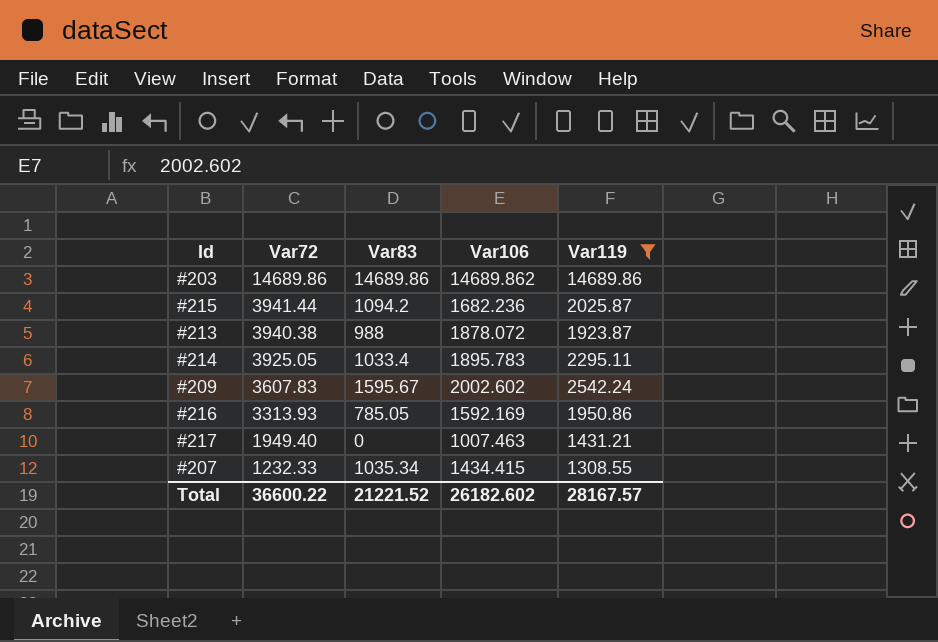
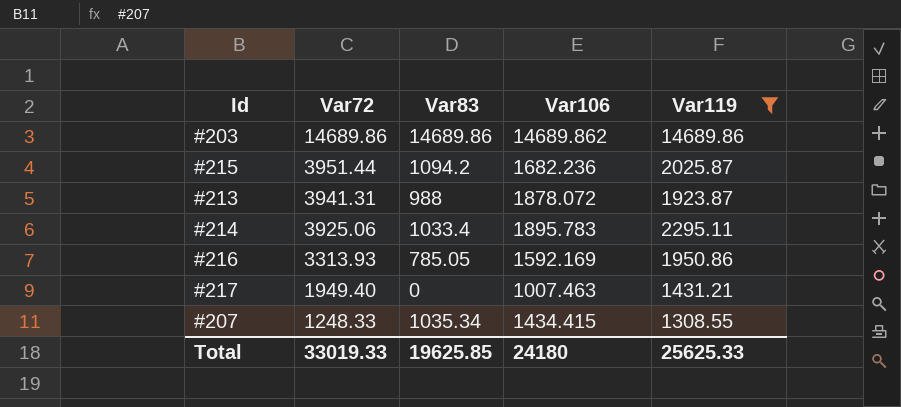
row #209: 3607.83 | 1595.67 | 2002.602 | 2542.24 -> none
#215 | Var72: 3941.44 -> 3951.44
#213 | Var72: 3940.38 -> 3941.31
#214 | Var72: 3925.05 -> 3925.06
#207 | Var72: 1232.33 -> 1248.33
Total | Var72: 36600.22 -> 33019.33
Total | Var83: 21221.52 -> 19625.85
Total | Var106: 26182.602 -> 24180
Total | Var119: 28167.57 -> 25625.33

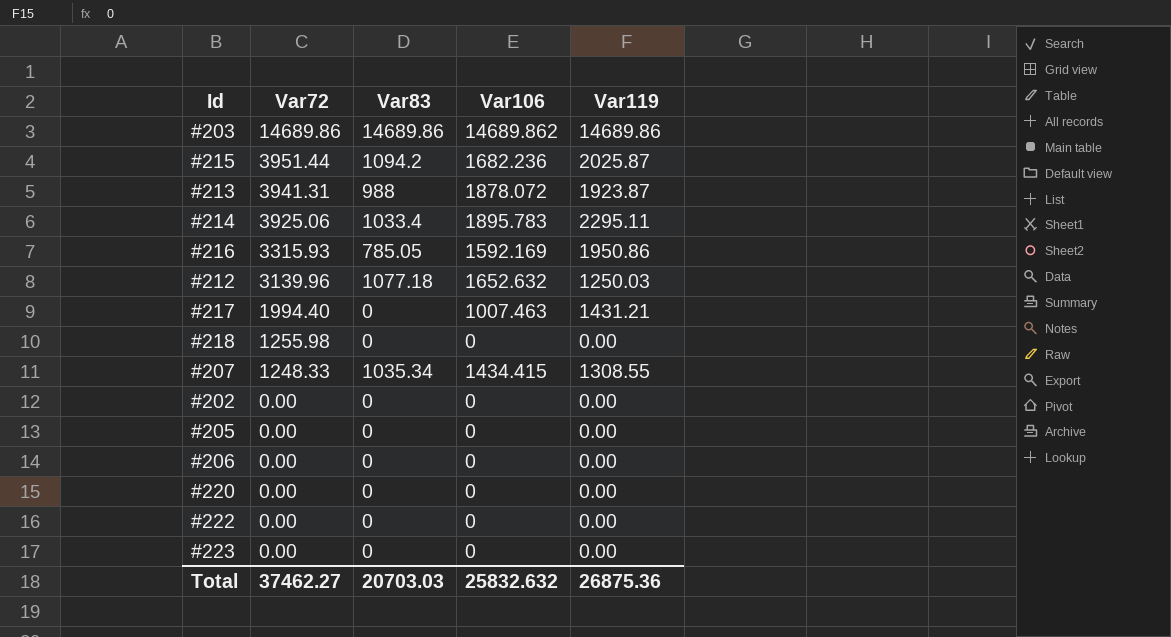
filter: Var119 >= 1308.55 -> none
#216 | Var72: 3313.93 -> 3315.93
#217 | Var72: 1949.40 -> 1994.40
Total | Var72: 33019.33 -> 37462.27
Total | Var83: 19625.85 -> 20703.03
Total | Var106: 24180 -> 25832.632
Total | Var119: 25625.33 -> 26875.36

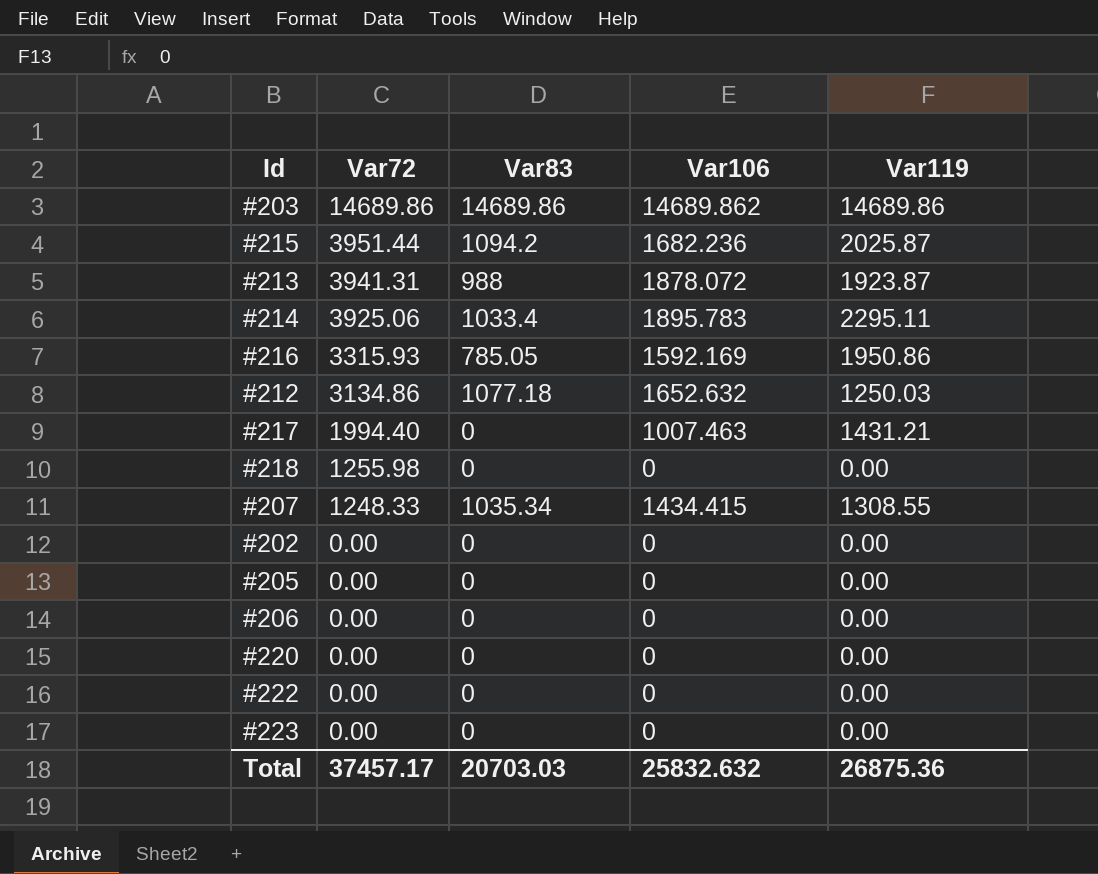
#212 | Var72: 3139.96 -> 3134.86
Total | Var72: 37462.27 -> 37457.17

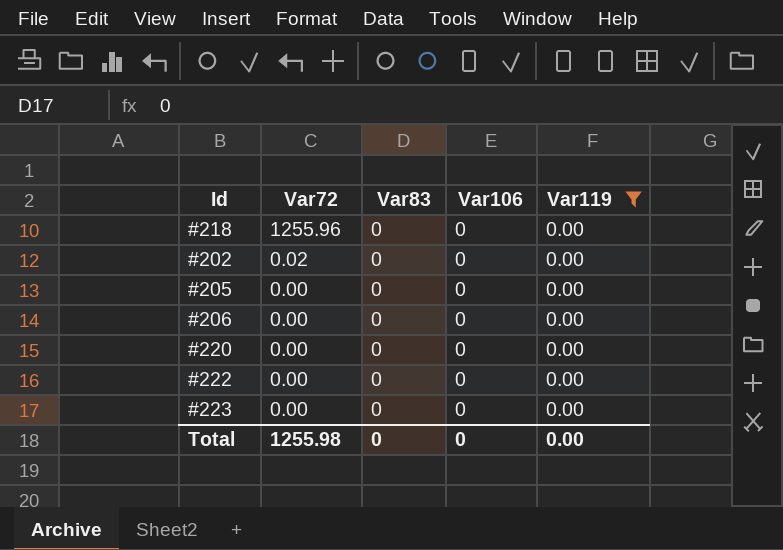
filter: none -> Var119 = 0.00
#218 | Var72: 1255.98 -> 1255.96
#202 | Var72: 0.00 -> 0.02
Total | Var72: 37457.17 -> 1255.98
Total | Var83: 20703.03 -> 0
Total | Var106: 25832.632 -> 0
Total | Var119: 26875.36 -> 0.00

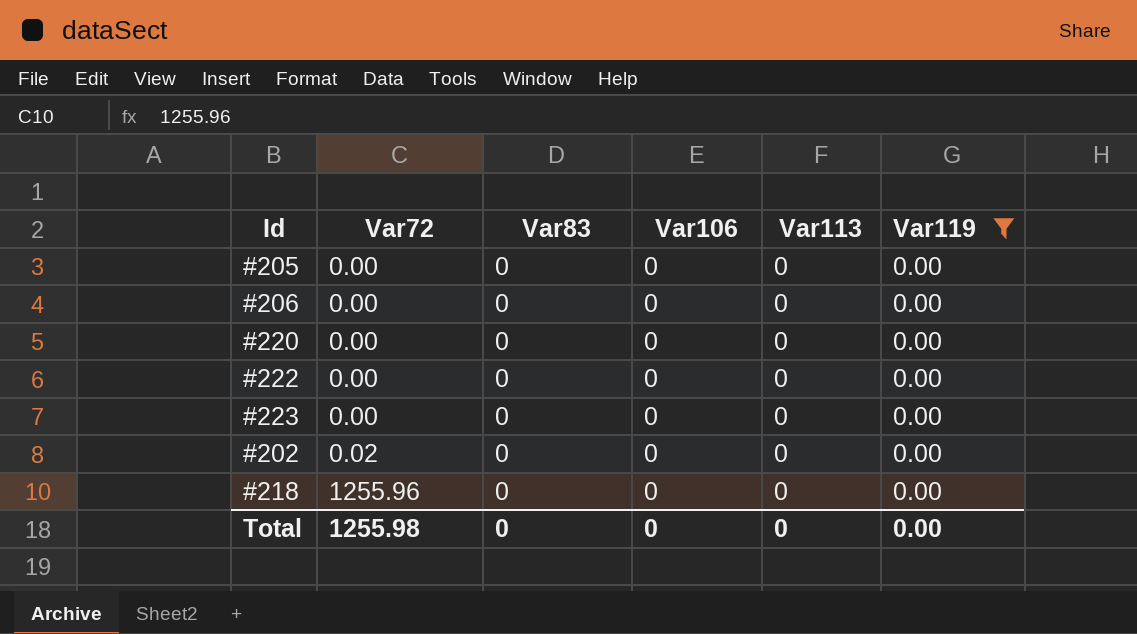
row order: Var72 descending -> Var72 ascending
column Var113 | position: none -> 5

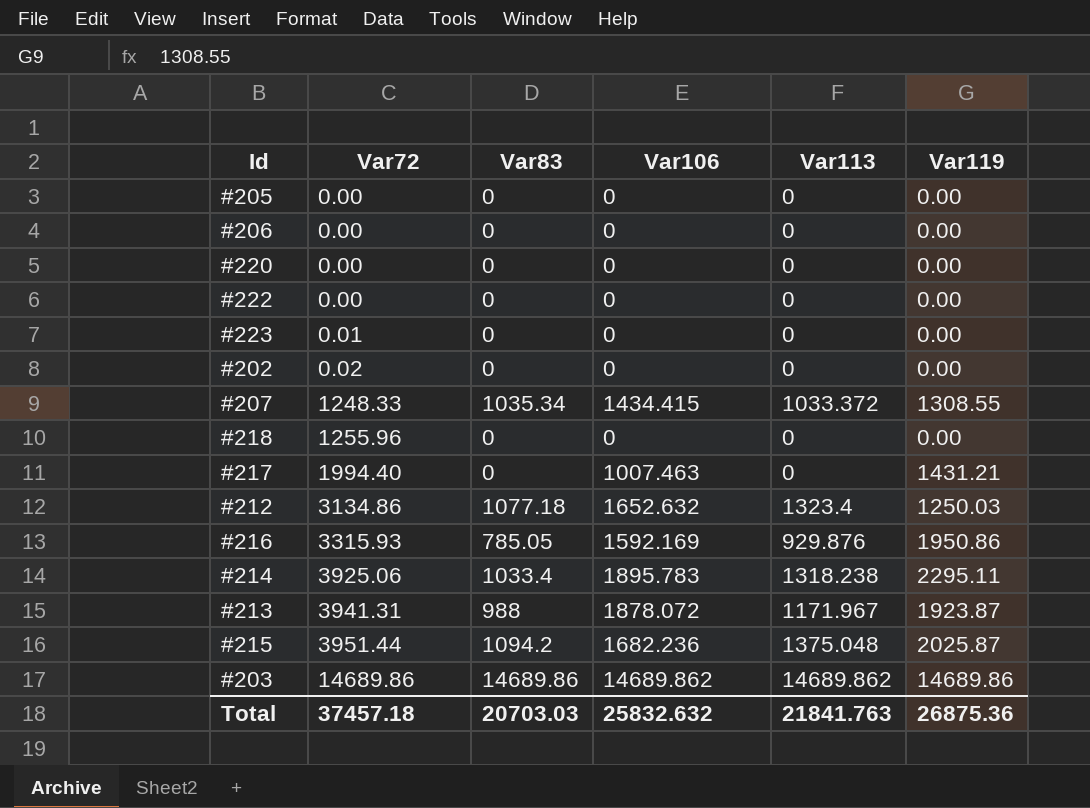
filter: Var119 = 0.00 -> none
#223 | Var72: 0.00 -> 0.01
Total | Var72: 1255.98 -> 37457.18
Total | Var83: 0 -> 20703.03
Total | Var106: 0 -> 25832.632
Total | Var113: 0 -> 21841.763
Total | Var119: 0.00 -> 26875.36

